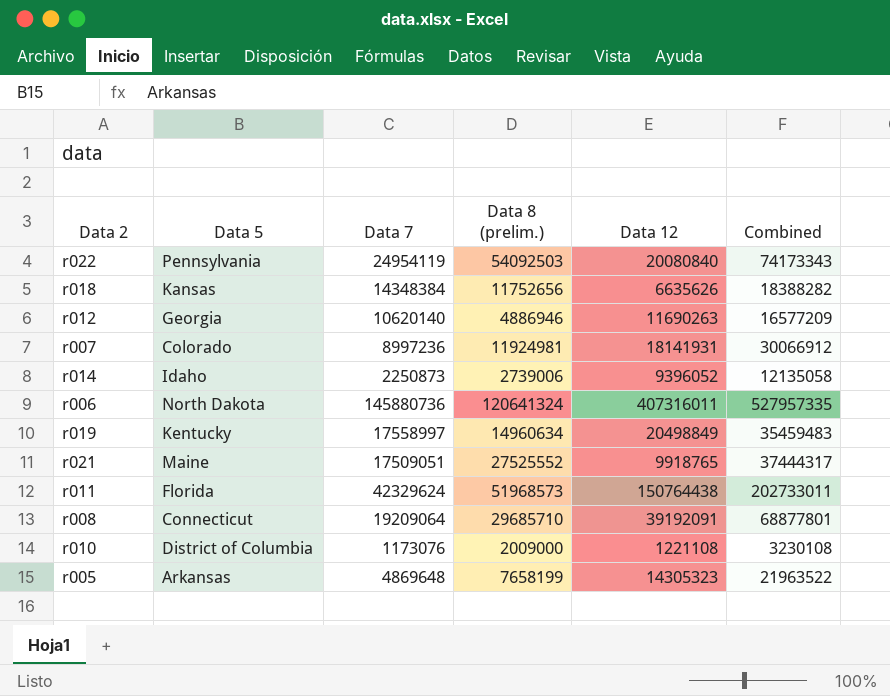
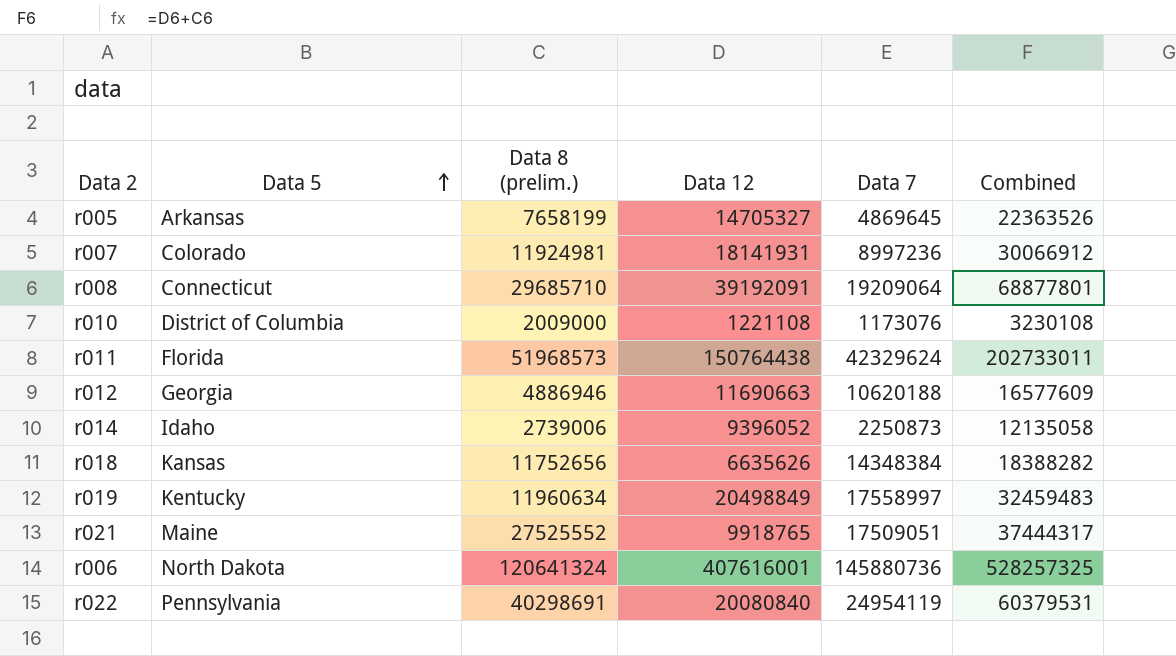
row order: none -> Data 5 ascending
column Data 7 | position: 3 -> 5
r005 | Data 12: 14305323 -> 14705327
r005 | Data 7: 4869648 -> 4869645
r005 | Combined: 21963522 -> 22363526
r012 | Data 12: 11690263 -> 11690663
r012 | Data 7: 10620140 -> 10620188
r012 | Combined: 16577209 -> 16577609
r019 | Data 8 (prelim.): 14960634 -> 11960634
r019 | Combined: 35459483 -> 32459483
r006 | Data 12: 407316011 -> 407616001
r006 | Combined: 527957335 -> 528257325
r022 | Data 8 (prelim.): 54092503 -> 40298691
r022 | Combined: 74173343 -> 60379531

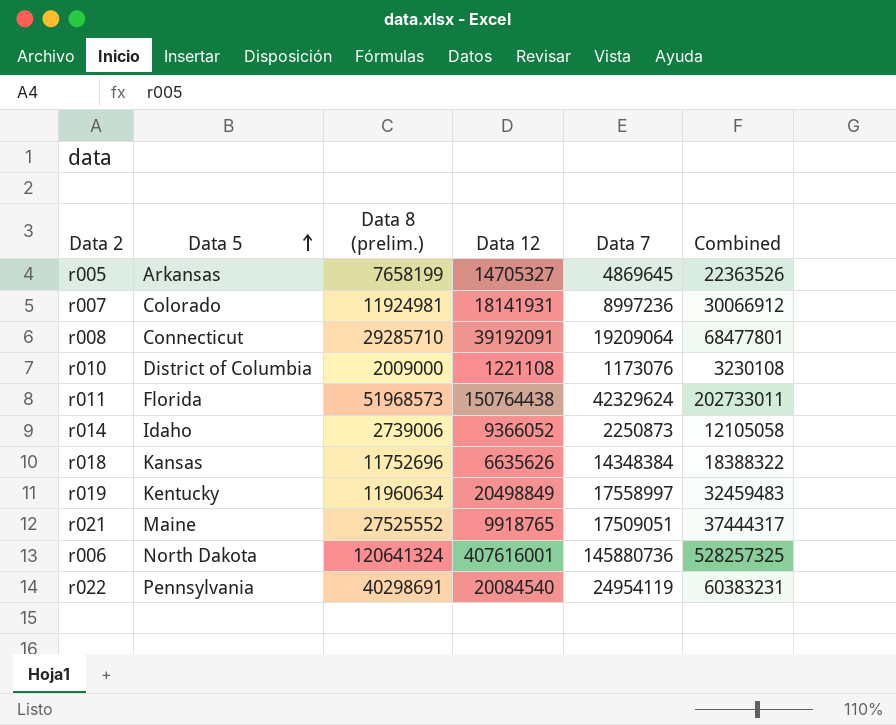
row r012: Georgia | 4886946 | 11690663 | 10620188 | 16577609 -> none
r008 | Data 8 (prelim.): 29685710 -> 29285710
r008 | Combined: 68877801 -> 68477801
r014 | Data 12: 9396052 -> 9366052
r014 | Combined: 12135058 -> 12105058
r018 | Data 8 (prelim.): 11752656 -> 11752696
r018 | Combined: 18388282 -> 18388322
r022 | Data 12: 20080840 -> 20084540
r022 | Combined: 60379531 -> 60383231

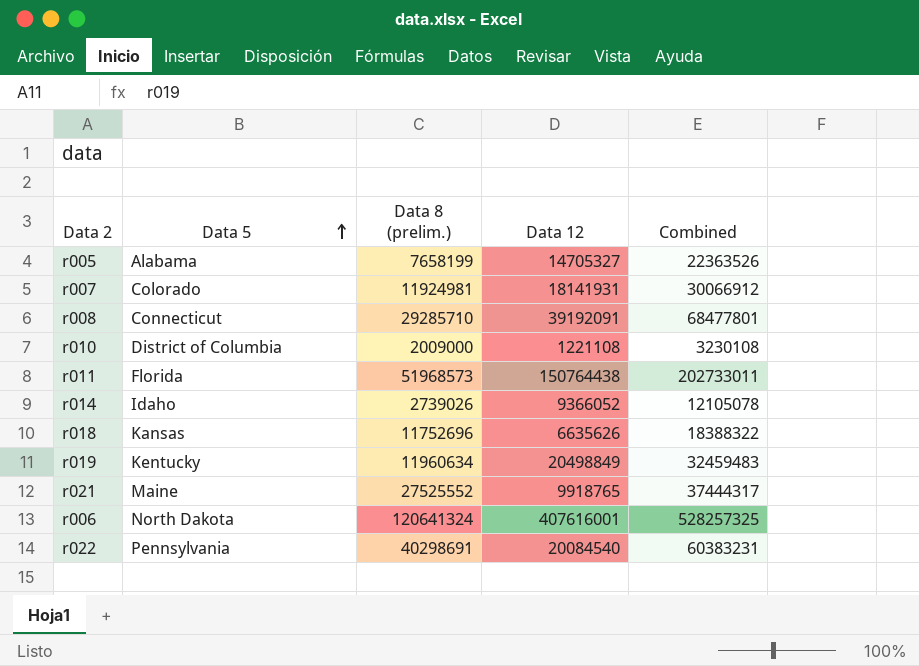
column Data 7 | position: 5 -> none
r005 | Data 5: Arkansas -> Alabama
r014 | Data 8 (prelim.): 2739006 -> 2739026
r014 | Combined: 12105058 -> 12105078

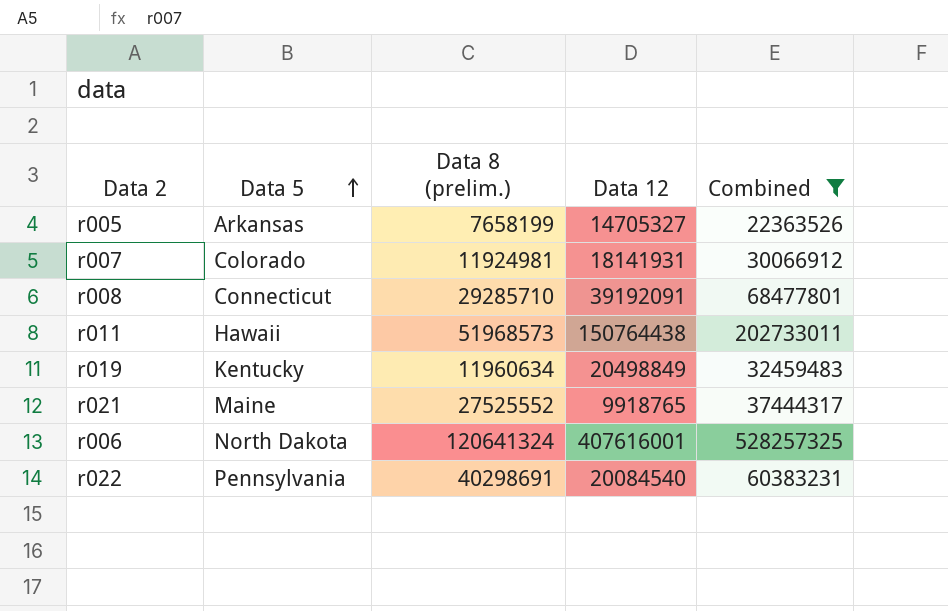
filter: none -> Combined >= 22363526
r005 | Data 5: Alabama -> Arkansas
r011 | Data 5: Florida -> Hawaii

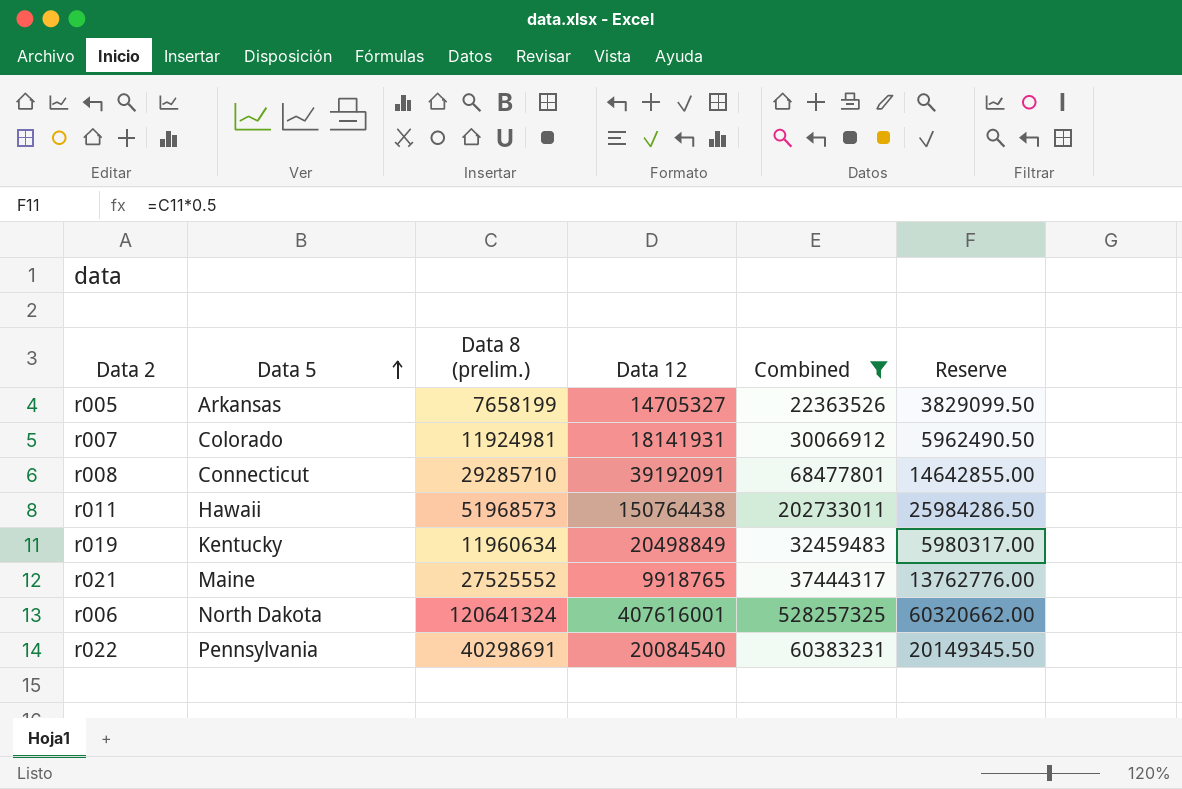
column Reserve | formula: none -> [Data 8 (prelim.)] * 0.5

